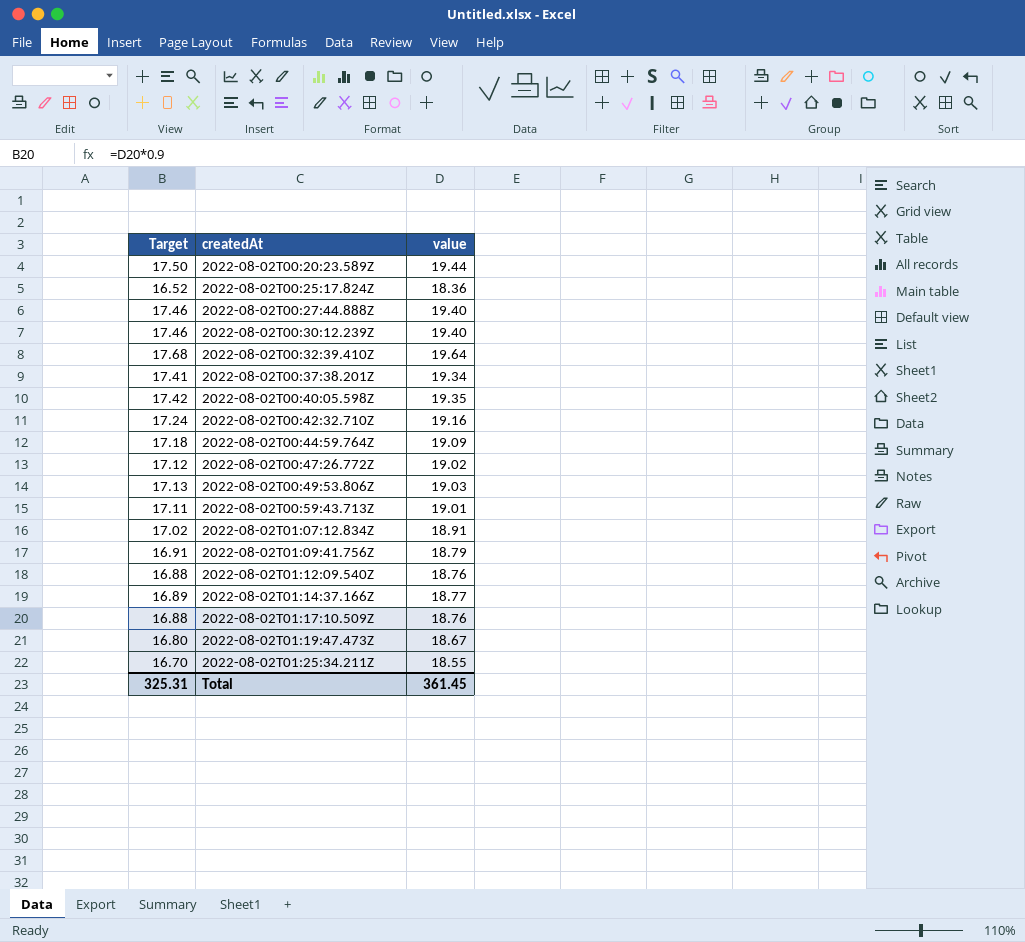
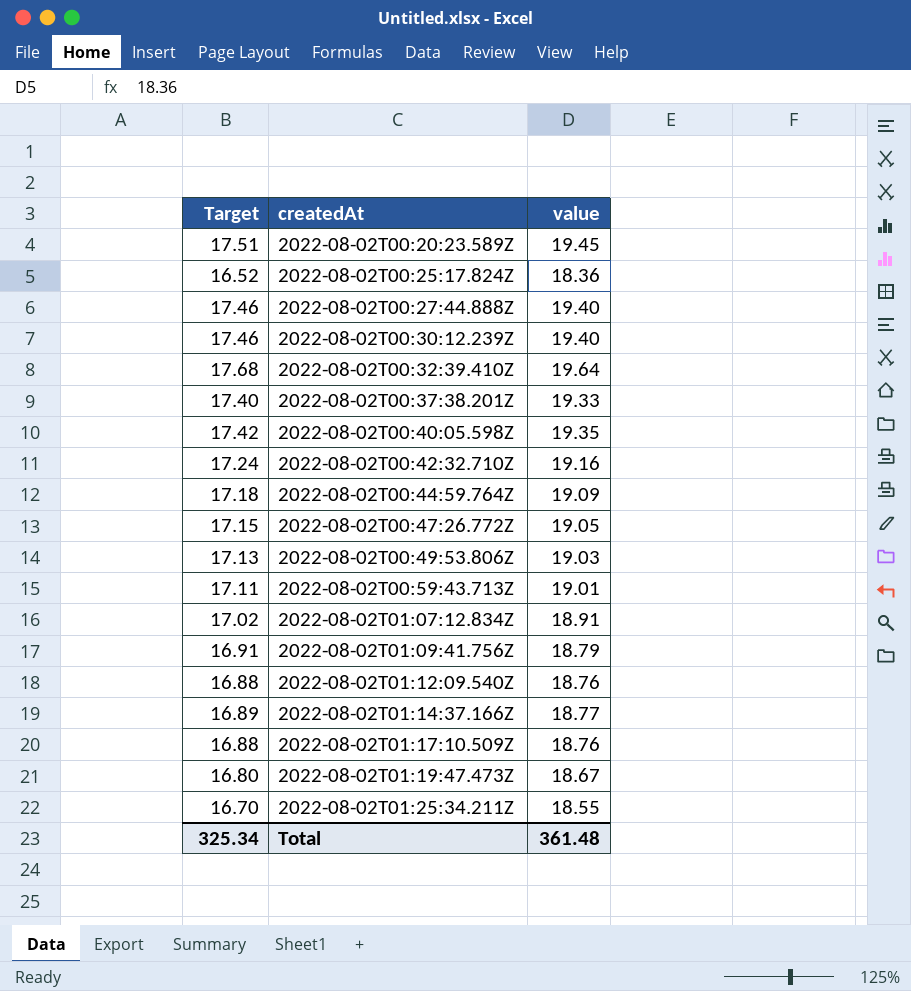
2022-08-02T00:20:23.589Z | Target: 17.50 -> 17.51
2022-08-02T00:20:23.589Z | value: 19.44 -> 19.45
2022-08-02T00:37:38.201Z | Target: 17.41 -> 17.40
2022-08-02T00:37:38.201Z | value: 19.34 -> 19.33
2022-08-02T00:47:26.772Z | Target: 17.12 -> 17.15
2022-08-02T00:47:26.772Z | value: 19.02 -> 19.05
Total | Target: 325.31 -> 325.34
Total | value: 361.45 -> 361.48

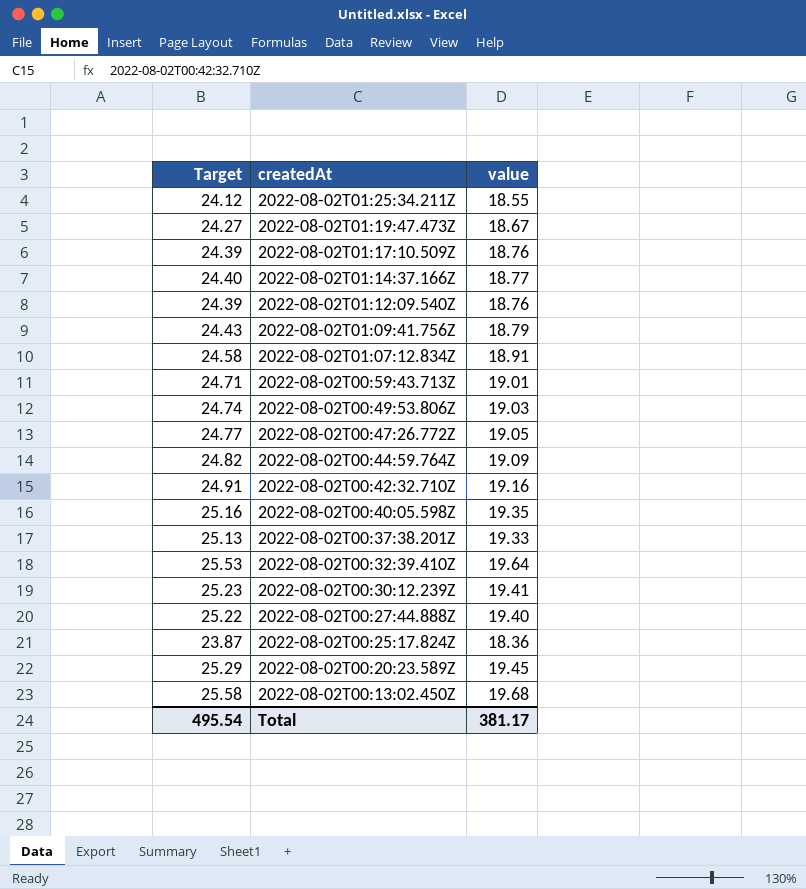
row order: createdAt ascending -> createdAt descending
column Target | formula: [value] * 0.9 -> [value] * 1.3
2022-08-02T00:30:12.239Z | value: 19.40 -> 19.41
row 2022-08-02T00:13:02.450Z: none -> 25.58 | 19.68
Total | Target: 325.34 -> 495.54
Total | value: 361.48 -> 381.17

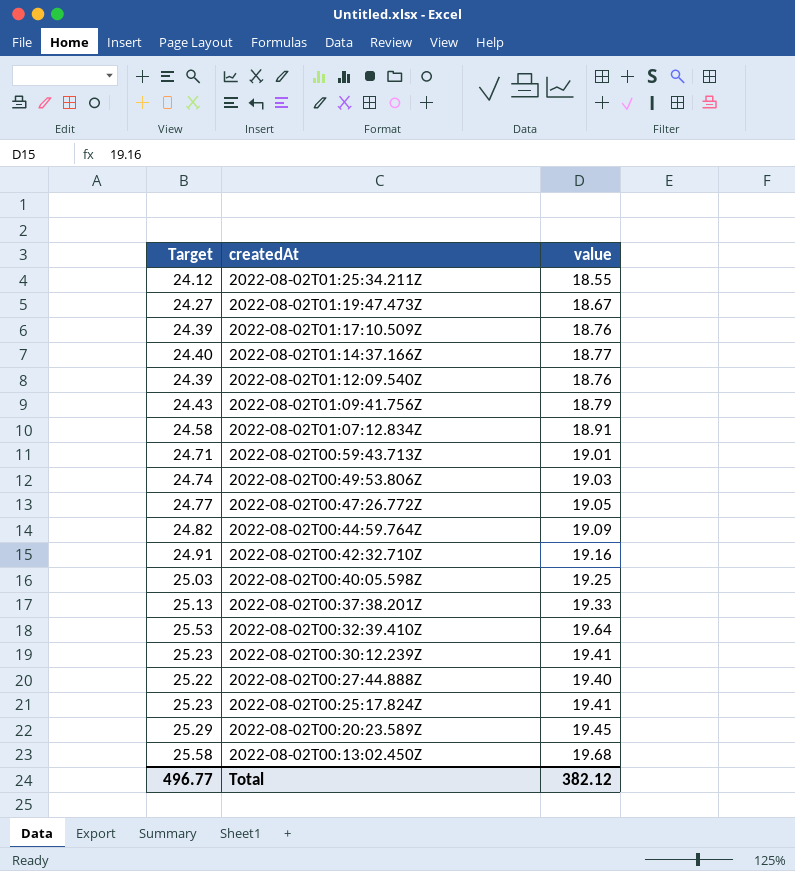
2022-08-02T00:40:05.598Z | Target: 25.16 -> 25.03
2022-08-02T00:40:05.598Z | value: 19.35 -> 19.25
2022-08-02T00:25:17.824Z | Target: 23.87 -> 25.23
2022-08-02T00:25:17.824Z | value: 18.36 -> 19.41
Total | Target: 495.54 -> 496.77
Total | value: 381.17 -> 382.12

